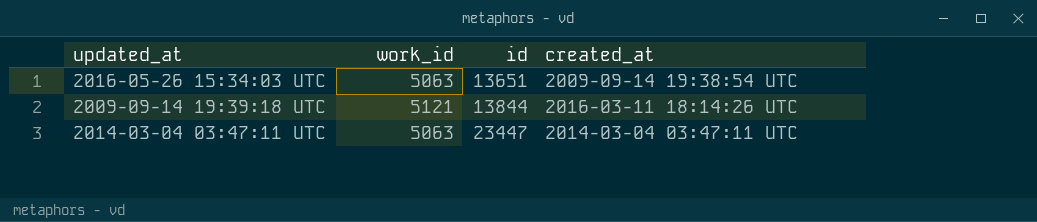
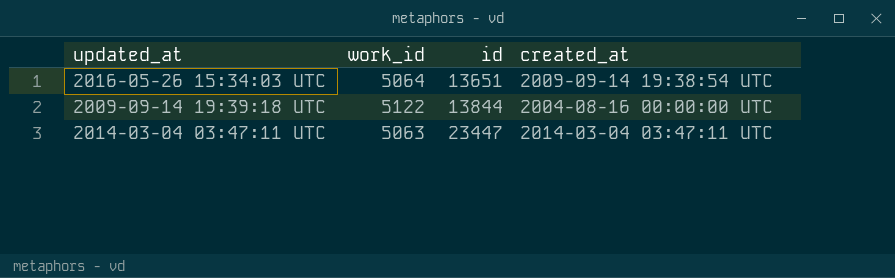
2016-05-26 15:34:03 UTC | work_id: 5063 -> 5064
2009-09-14 19:39:18 UTC | work_id: 5121 -> 5122
2009-09-14 19:39:18 UTC | created_at: 2016-03-11 18:14:26 UTC -> 2004-08-16 00:00:00 UTC

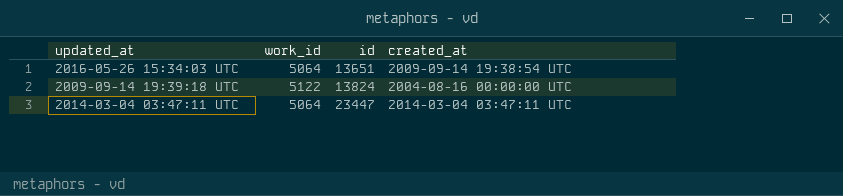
2009-09-14 19:39:18 UTC | id: 13844 -> 13824
2014-03-04 03:47:11 UTC | work_id: 5063 -> 5064

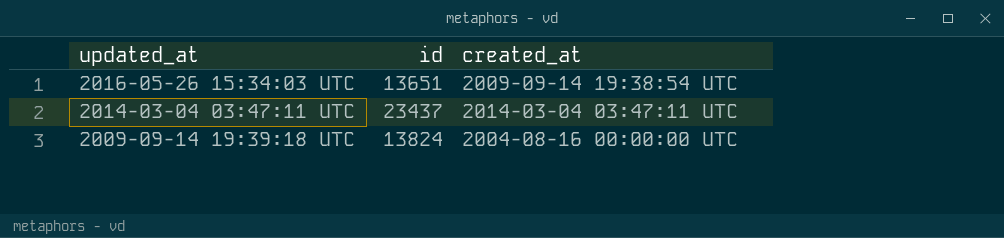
row order: id ascending -> updated_at descending
column work_id | position: 2 -> none
2014-03-04 03:47:11 UTC | id: 23447 -> 23437

